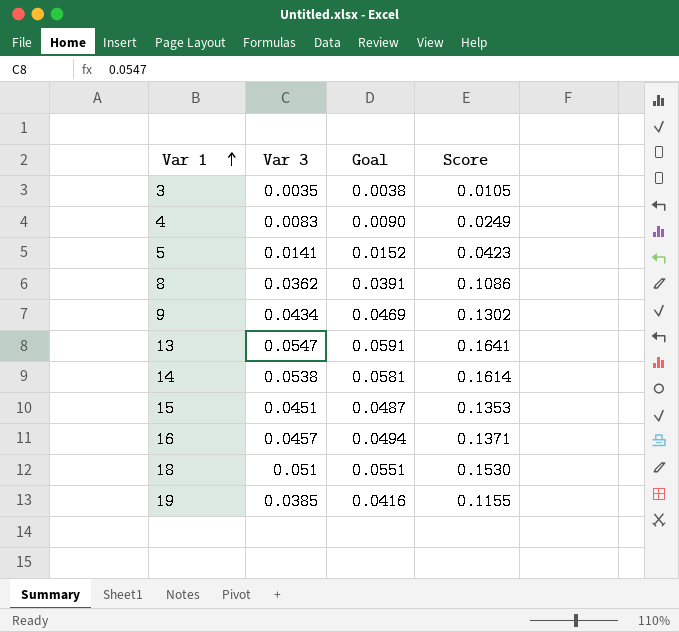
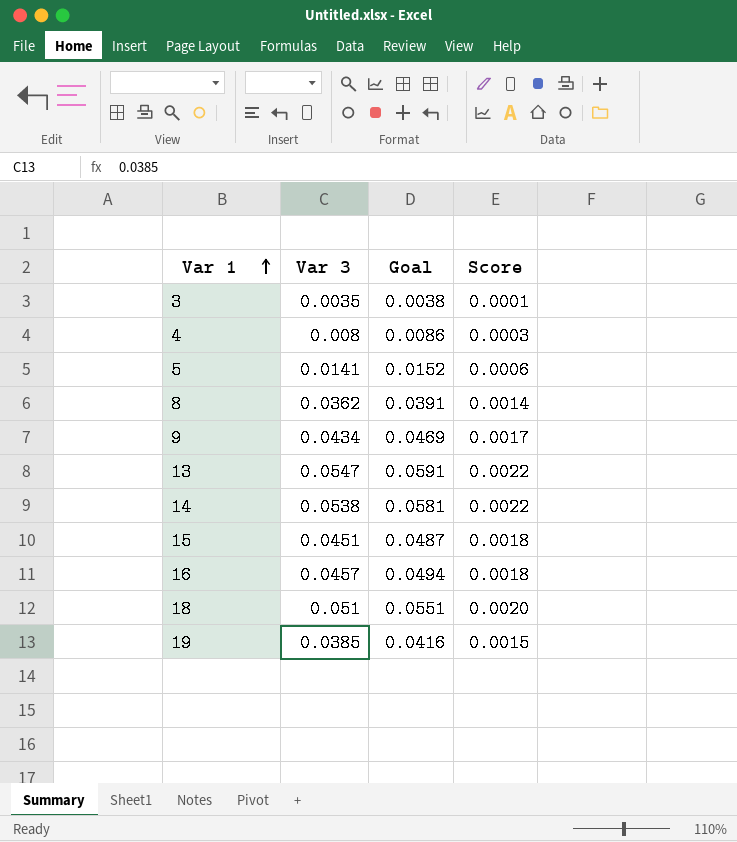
column Score | formula: [Var 3] * 3 -> [Var 3] * 0.04
4 | Var 3: 0.0083 -> 0.008
4 | Goal: 0.0090 -> 0.0086

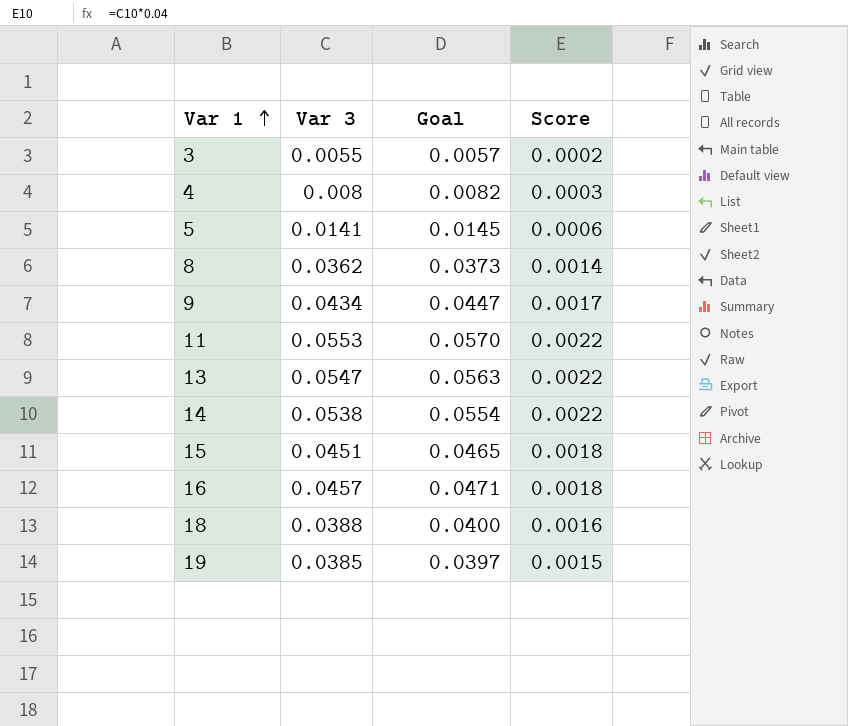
column Goal | formula: [Var 3] * 1.08 -> [Var 3] * 1.03
3 | Var 3: 0.0035 -> 0.0055
3 | Score: 0.0001 -> 0.0002
row 11: none -> 0.0553 | 0.0570 | 0.0022
18 | Var 3: 0.051 -> 0.0388
18 | Score: 0.0020 -> 0.0016

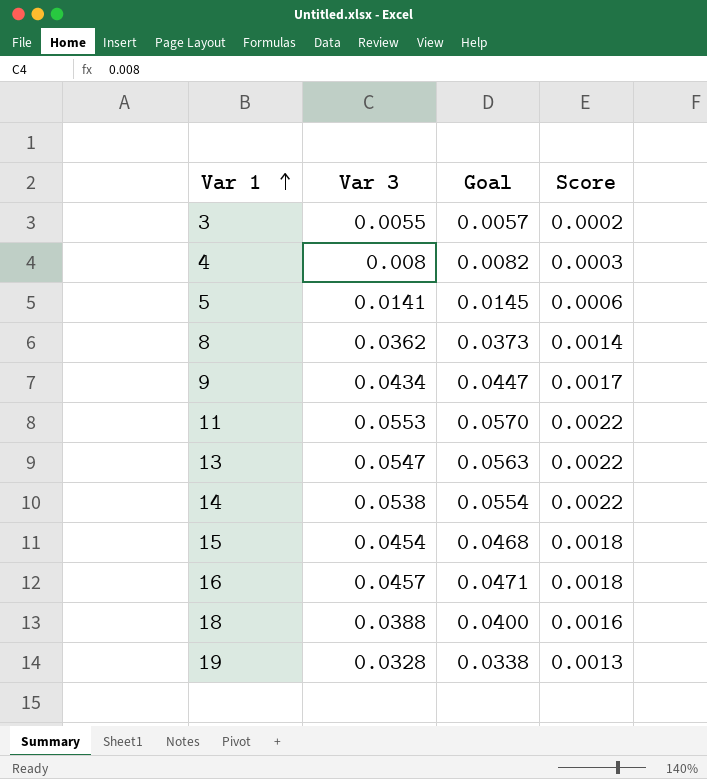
15 | Var 3: 0.0451 -> 0.0454
15 | Goal: 0.0465 -> 0.0468
19 | Var 3: 0.0385 -> 0.0328
19 | Goal: 0.0397 -> 0.0338
19 | Score: 0.0015 -> 0.0013

